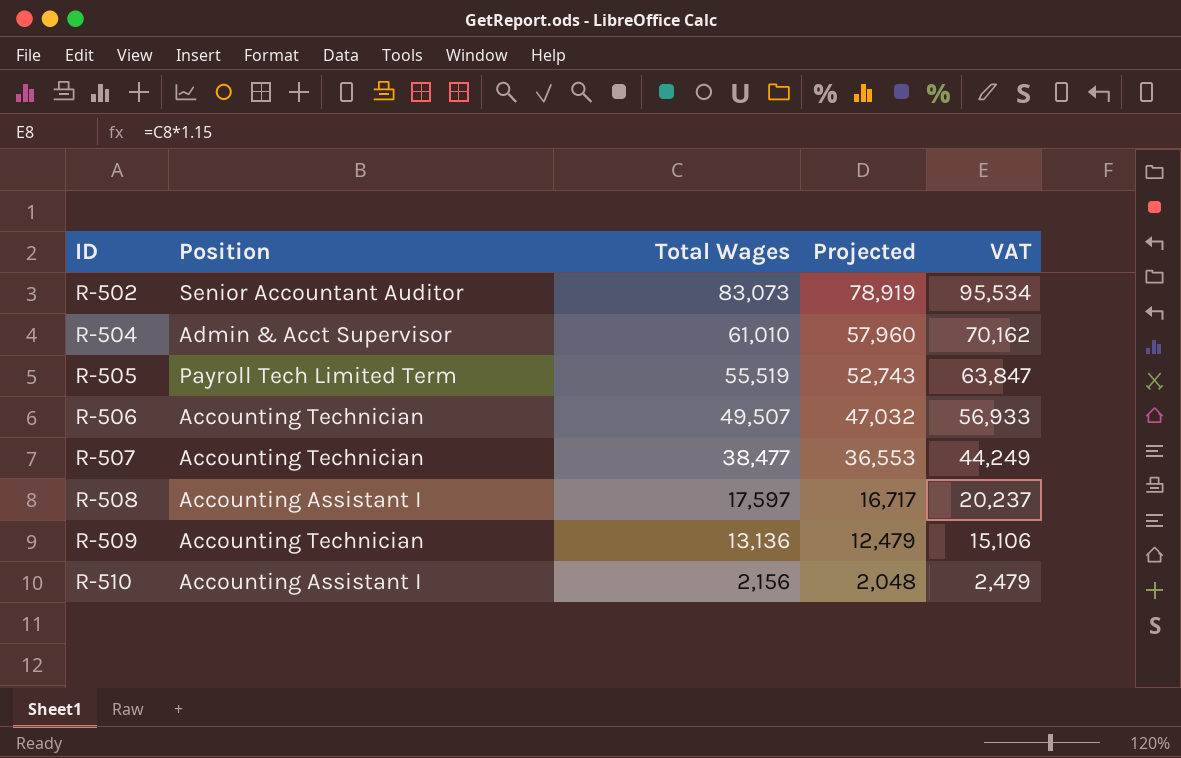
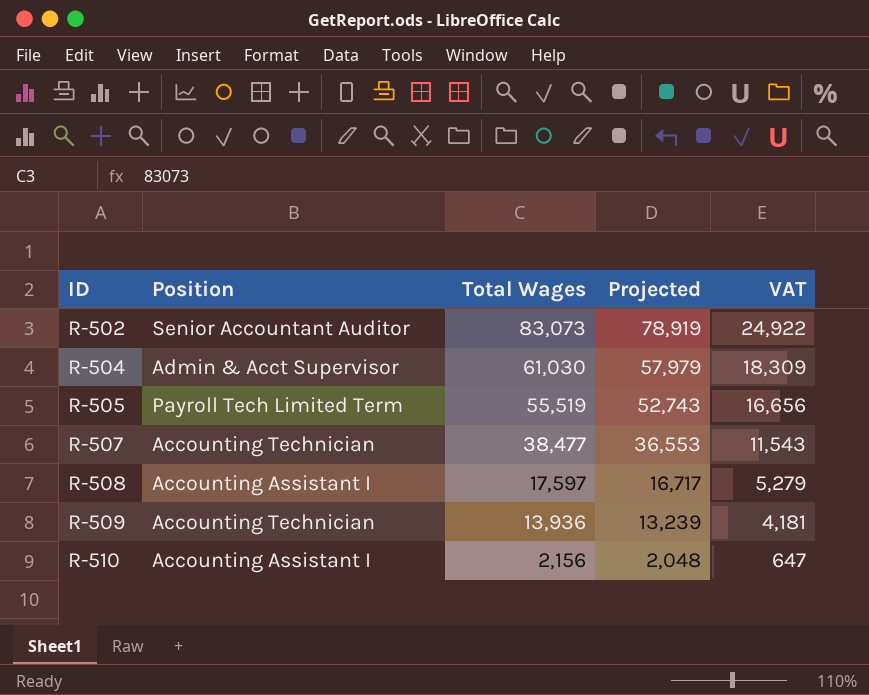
column VAT | formula: [Total Wages] * 1.15 -> [Total Wages] * 0.3
row R-506: Accounting Technician | 49,507 | 47,032 | 56,933 -> none
R-504 | Total Wages: 61,010 -> 61,030
R-504 | Projected: 57,960 -> 57,979
R-509 | Total Wages: 13,136 -> 13,936
R-509 | Projected: 12,479 -> 13,239

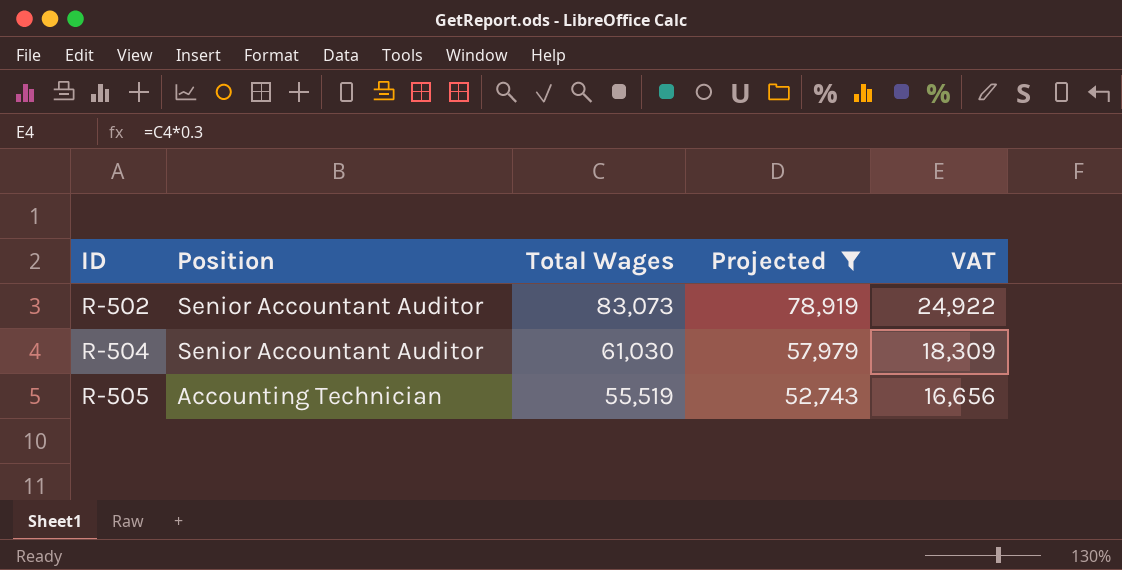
filter: none -> Projected >= 52,743
R-504 | Position: Admin & Acct Supervisor -> Senior Accountant Auditor
R-505 | Position: Payroll Tech Limited Term -> Accounting Technician

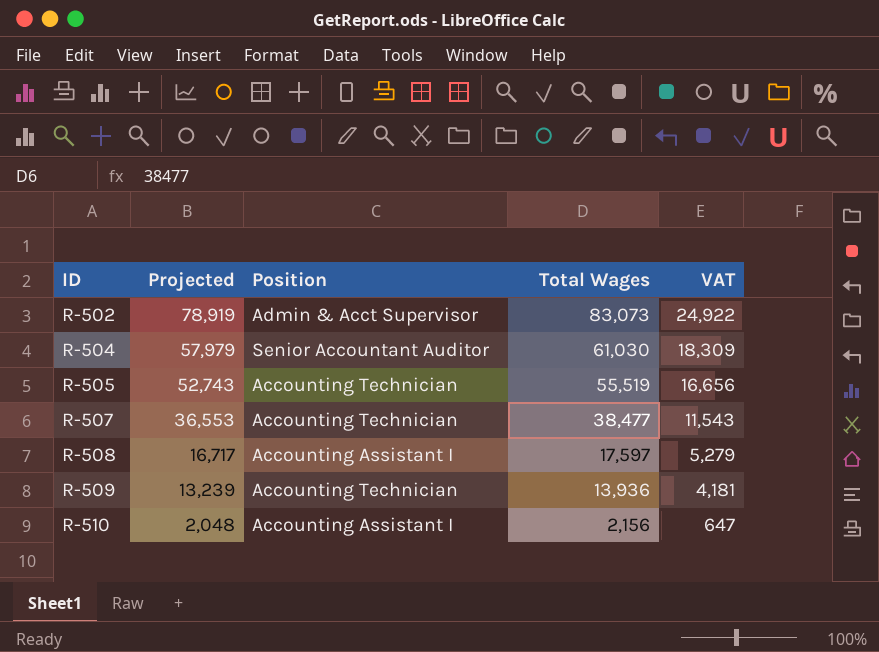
filter: Projected >= 52,743 -> none
column Projected | position: 4 -> 2
R-502 | Position: Senior Accountant Auditor -> Admin & Acct Supervisor

